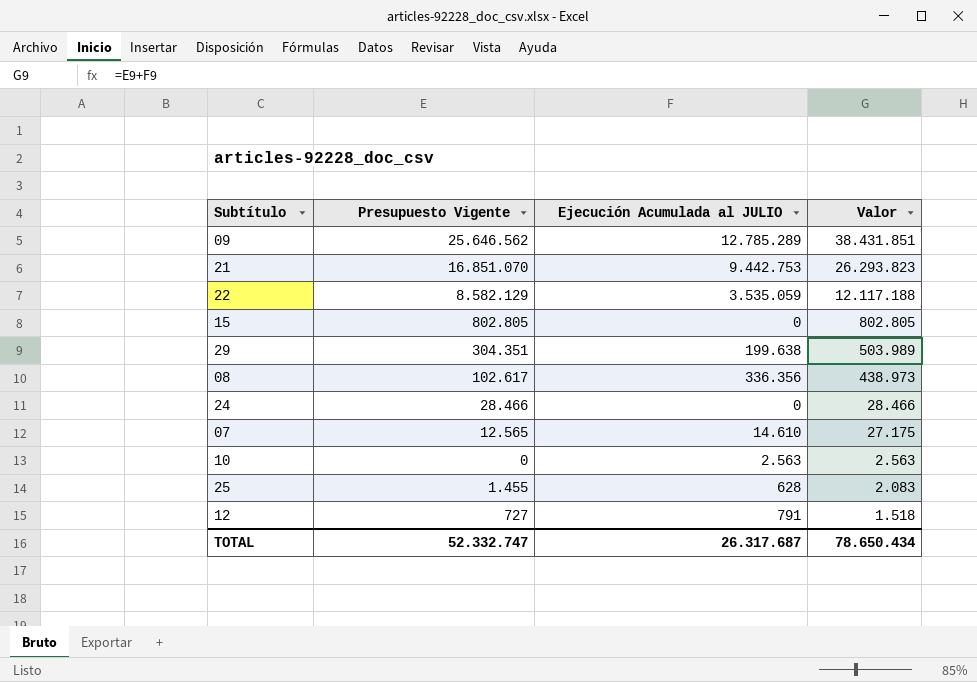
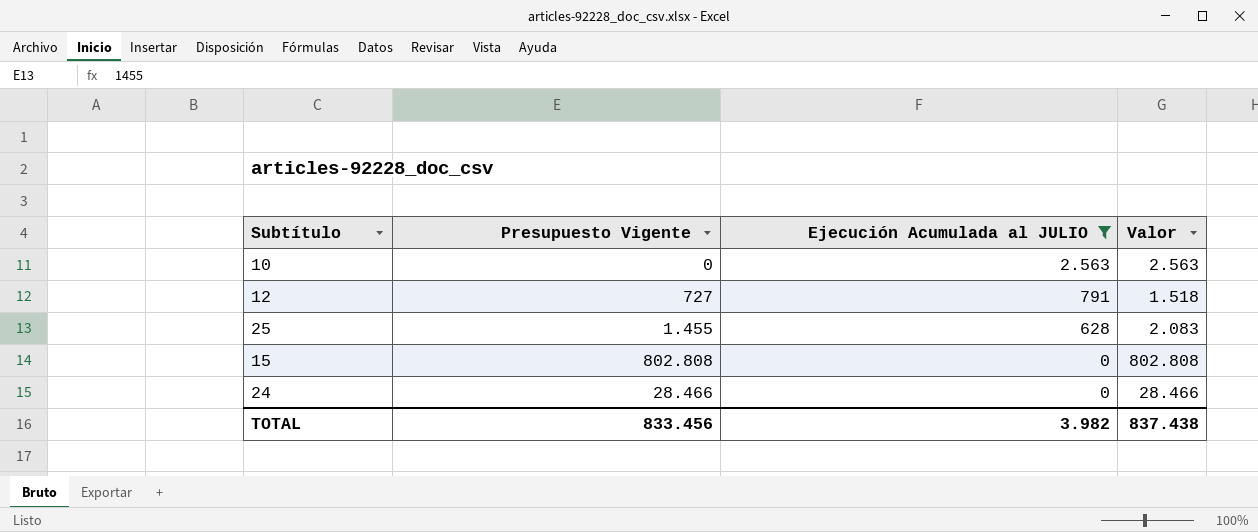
filter: none -> Ejecución Acumulada al JULIO <= 2.563
row order: Valor descending -> Ejecución Acumulada al JULIO descending
15 | Presupuesto Vigente: 802.805 -> 802.808
15 | Valor: 802.805 -> 802.808
TOTAL | Presupuesto Vigente: 52.332.747 -> 833.456
TOTAL | Ejecución Acumulada al JULIO: 26.317.687 -> 3.982
TOTAL | Valor: 78.650.434 -> 837.438

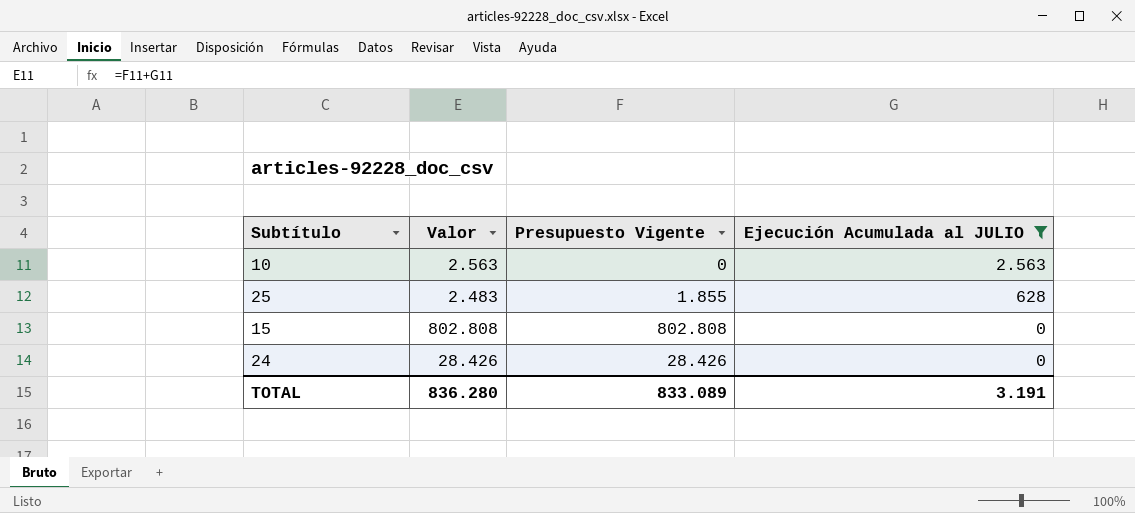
column Valor | position: 4 -> 2
row 12: 727 | 791 | 1.518 -> none
25 | Valor: 2.083 -> 2.483
25 | Presupuesto Vigente: 1.455 -> 1.855
24 | Valor: 28.466 -> 28.426
24 | Presupuesto Vigente: 28.466 -> 28.426
TOTAL | Valor: 837.438 -> 836.280
TOTAL | Presupuesto Vigente: 833.456 -> 833.089
TOTAL | Ejecución Acumulada al JULIO: 3.982 -> 3.191

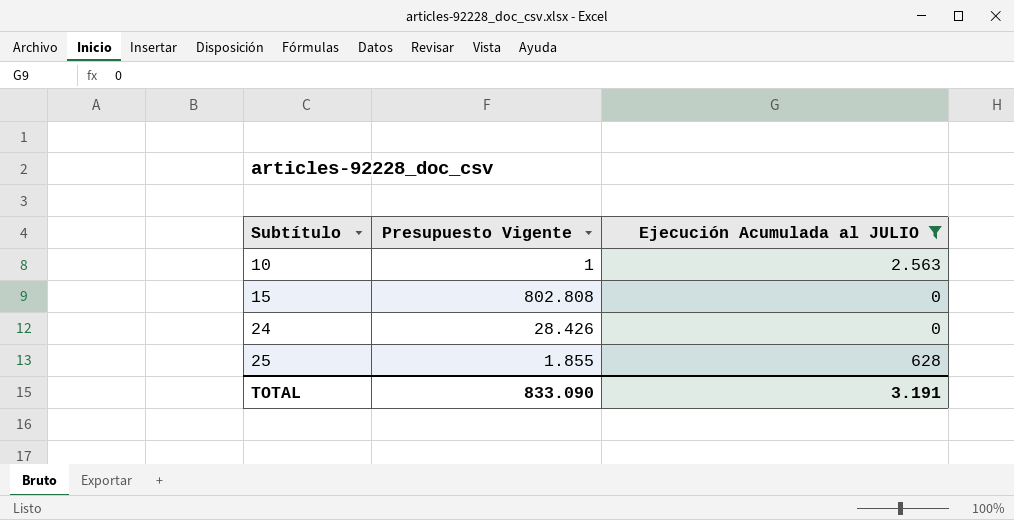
row order: Ejecución Acumulada al JULIO descending -> Subtítulo ascending
column Valor | formula: [Presupuesto Vigente] + [Ejecución Acumulada al JULIO] -> none
10 | Presupuesto Vigente: 0 -> 1
TOTAL | Presupuesto Vigente: 833.089 -> 833.090

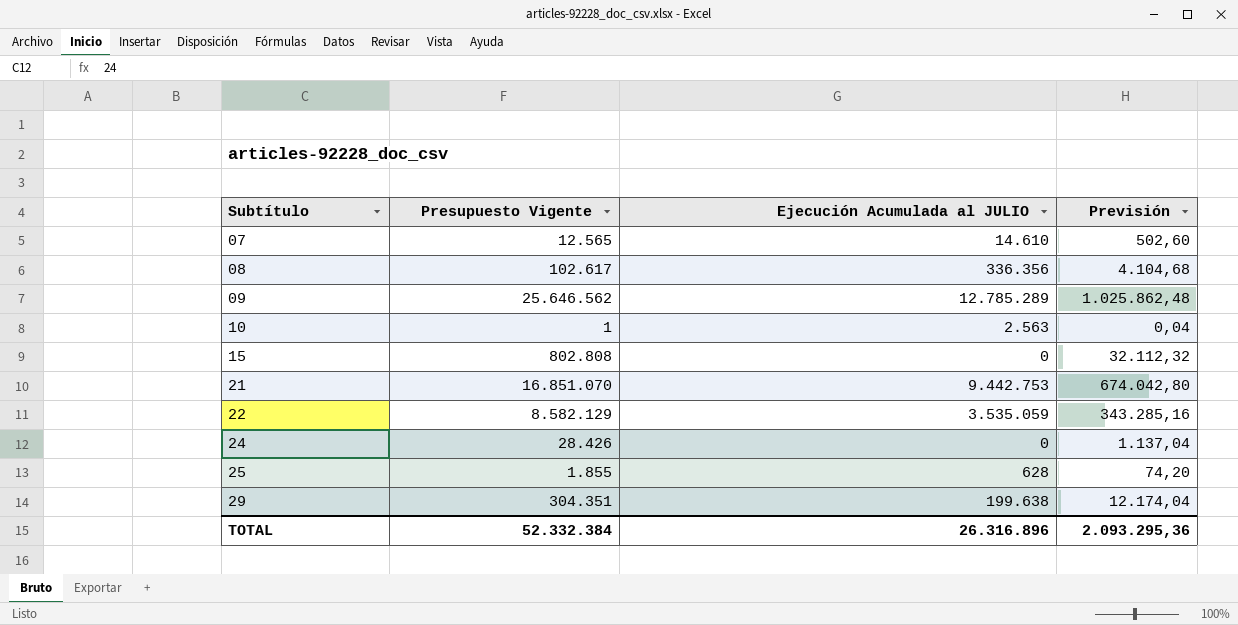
filter: Ejecución Acumulada al JULIO <= 2.563 -> none
column Previsión | formula: none -> [Presupuesto Vigente] * 0,04
TOTAL | Presupuesto Vigente: 833.090 -> 52.332.384
TOTAL | Ejecución Acumulada al JULIO: 3.191 -> 26.316.896

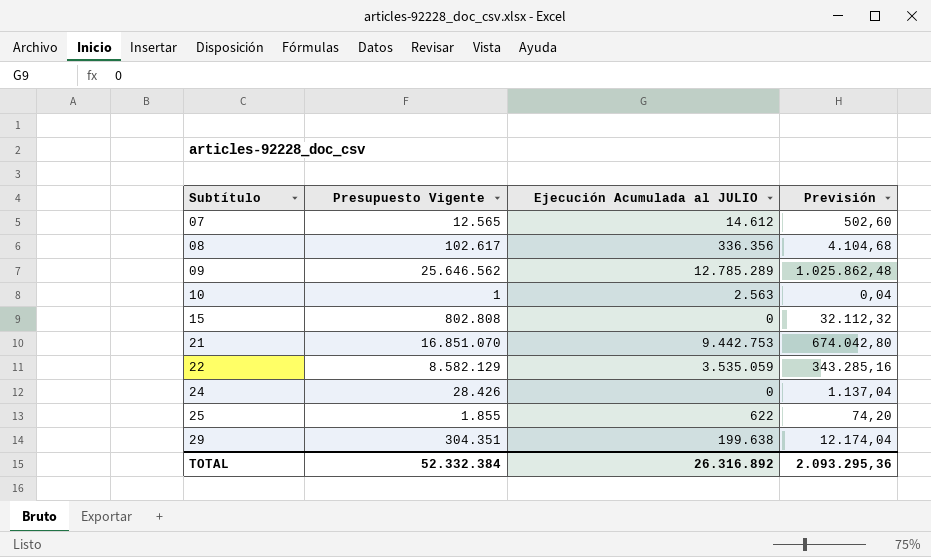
07 | Ejecución Acumulada al JULIO: 14.610 -> 14.612
25 | Ejecución Acumulada al JULIO: 628 -> 622
TOTAL | Ejecución Acumulada al JULIO: 26.316.896 -> 26.316.892

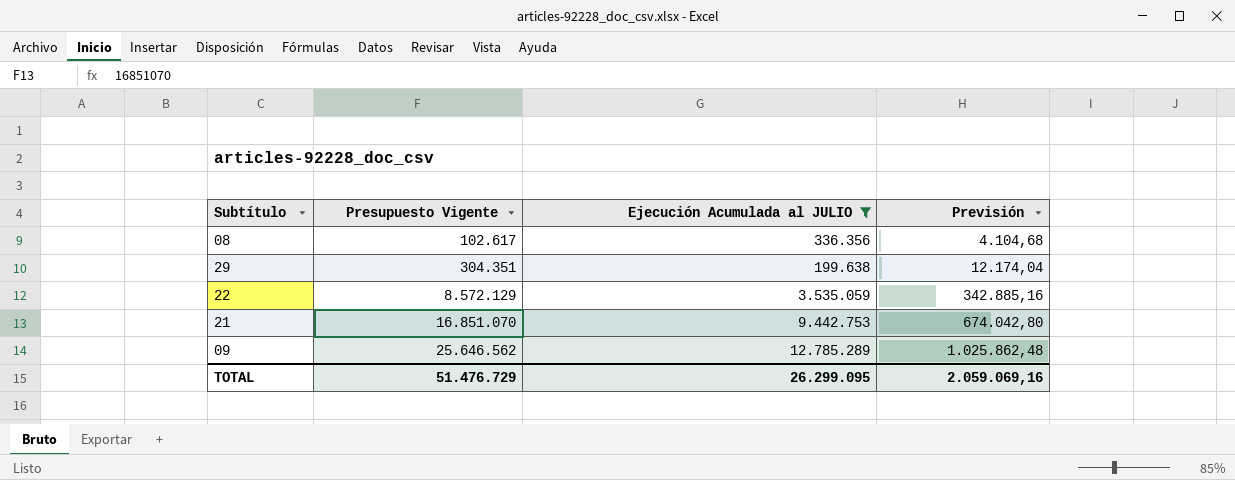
filter: none -> Ejecución Acumulada al JULIO >= 199.638
row order: Subtítulo ascending -> Presupuesto Vigente ascending
22 | Presupuesto Vigente: 8.582.129 -> 8.572.129
22 | Previsión: 343.285,16 -> 342.885,16
TOTAL | Presupuesto Vigente: 52.332.384 -> 51.476.729
TOTAL | Ejecución Acumulada al JULIO: 26.316.892 -> 26.299.095
TOTAL | Previsión: 2.093.295,36 -> 2.059.069,16

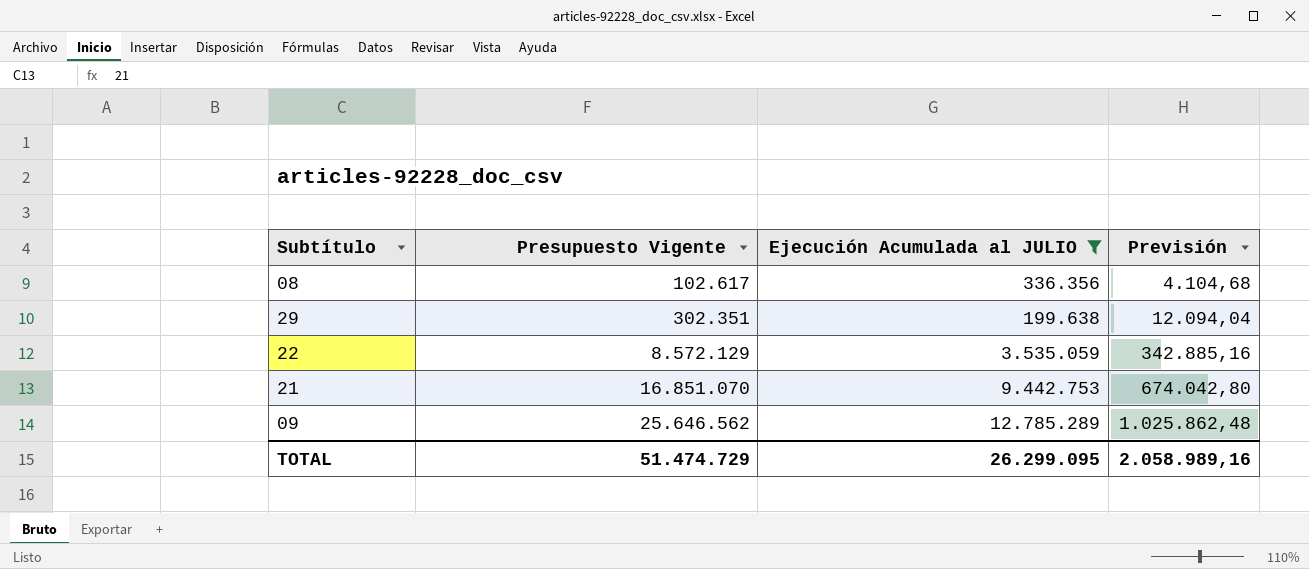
29 | Presupuesto Vigente: 304.351 -> 302.351
29 | Previsión: 12.174,04 -> 12.094,04
TOTAL | Presupuesto Vigente: 51.476.729 -> 51.474.729
TOTAL | Previsión: 2.059.069,16 -> 2.058.989,16

